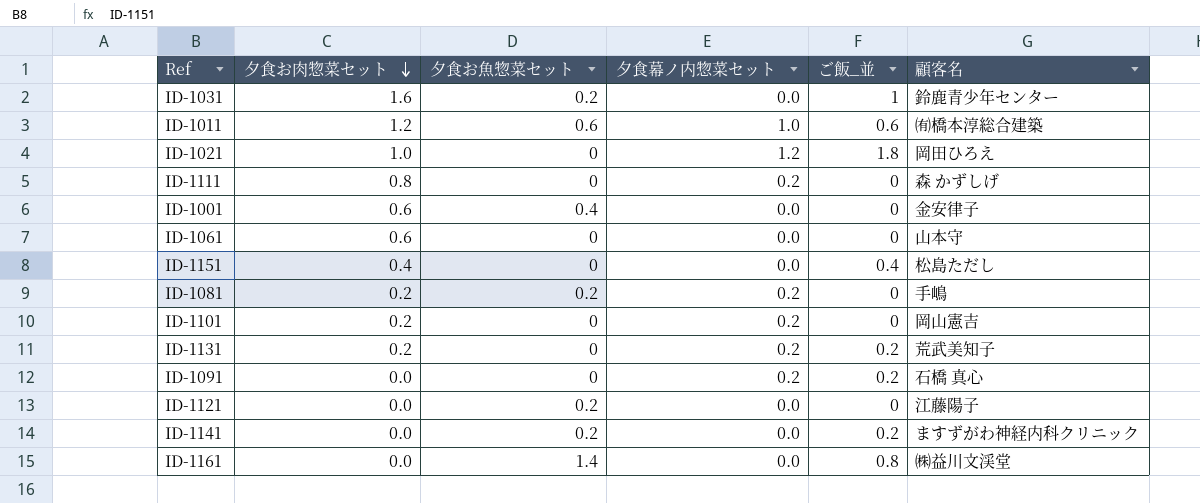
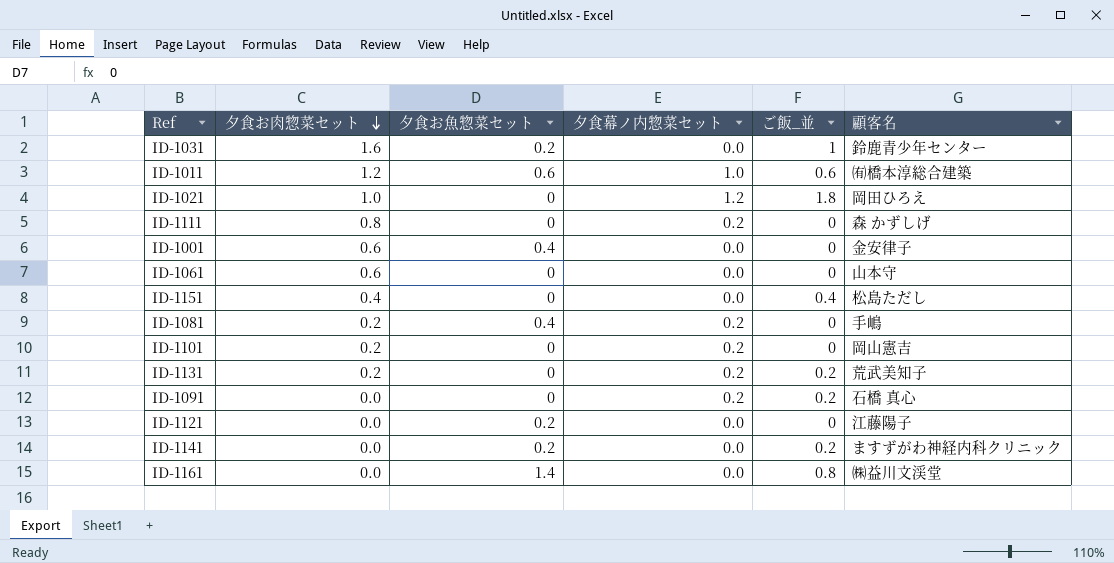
ID-1081 | 夕食お魚惣菜セット: 0.2 -> 0.4

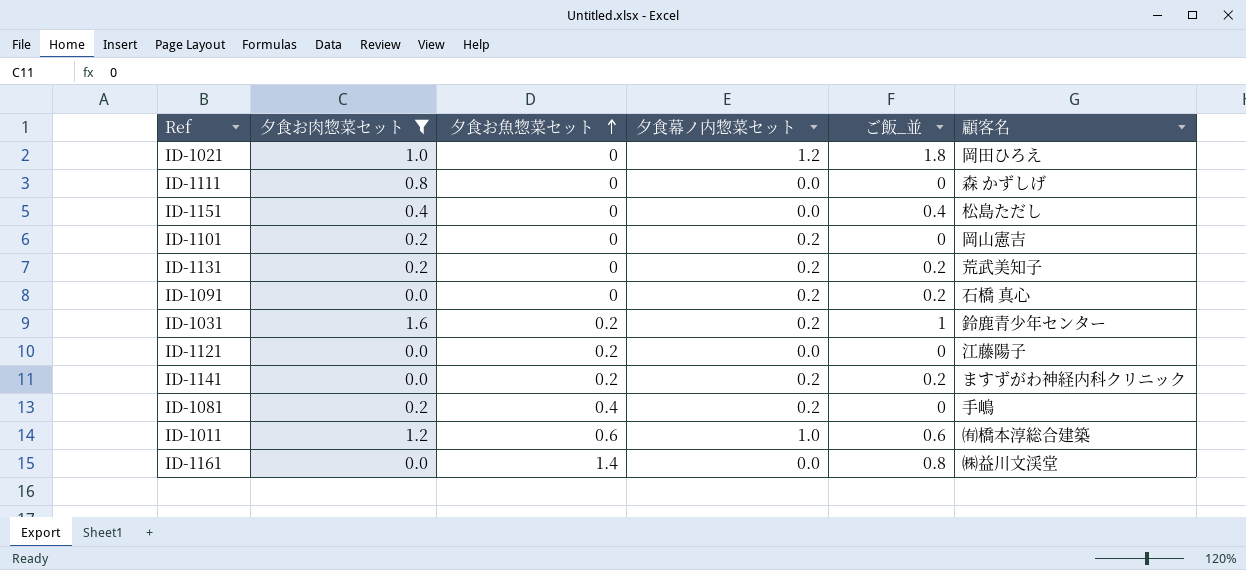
filter: none -> 夕食お肉惣菜セット != 0.6
row order: 夕食お肉惣菜セット descending -> 夕食お魚惣菜セット ascending
ID-1111 | 夕食幕ノ内惣菜セット: 0.2 -> 0.0
ID-1031 | 夕食幕ノ内惣菜セット: 0.0 -> 0.2
ID-1141 | 夕食幕ノ内惣菜セット: 0.0 -> 0.2

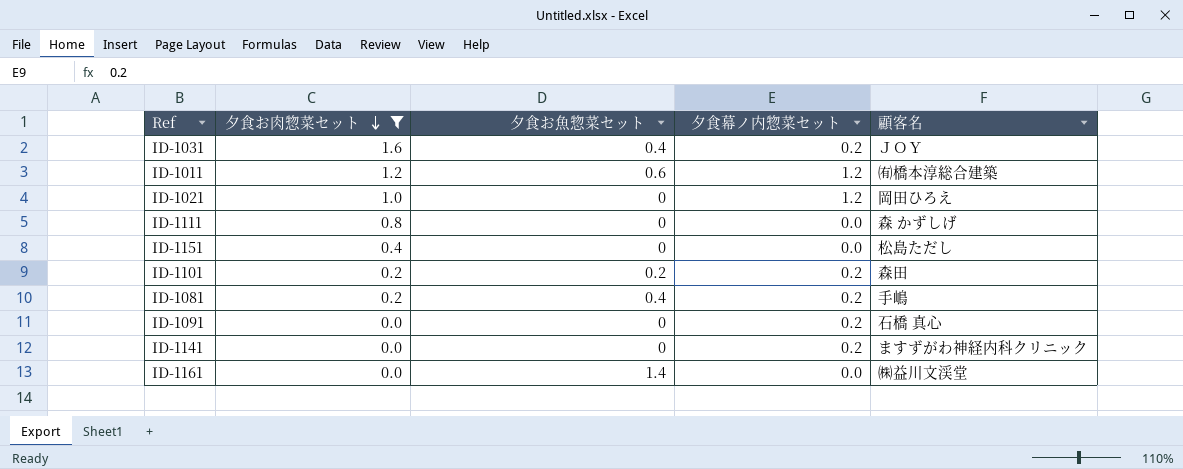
row order: 夕食お魚惣菜セット ascending -> 夕食お肉惣菜セット descending
column ご飯_並 | position: 5 -> none
row ID-1131: 0.2 | 0 | 0.2 | 0.2 | 荒武美知子 -> none
row ID-1121: 0.0 | 0.2 | 0.0 | 0 | 江藤陽子 -> none
ID-1031 | 夕食お魚惣菜セット: 0.2 -> 0.4
ID-1031 | 顧客名: 鈴鹿青少年センター -> ＪＯＹ
ID-1011 | 夕食幕ノ内惣菜セット: 1.0 -> 1.2
ID-1101 | 夕食お魚惣菜セット: 0 -> 0.2
ID-1101 | 顧客名: 岡山憲吉 -> 森田
ID-1141 | 夕食お魚惣菜セット: 0.2 -> 0

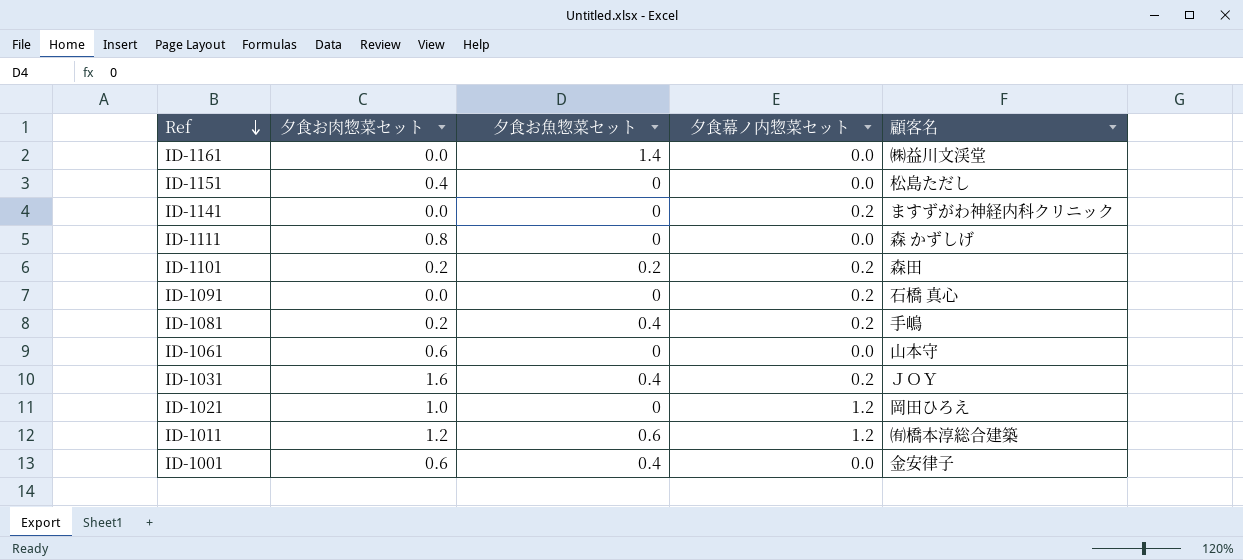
filter: 夕食お肉惣菜セット != 0.6 -> none
row order: 夕食お肉惣菜セット descending -> Ref descending

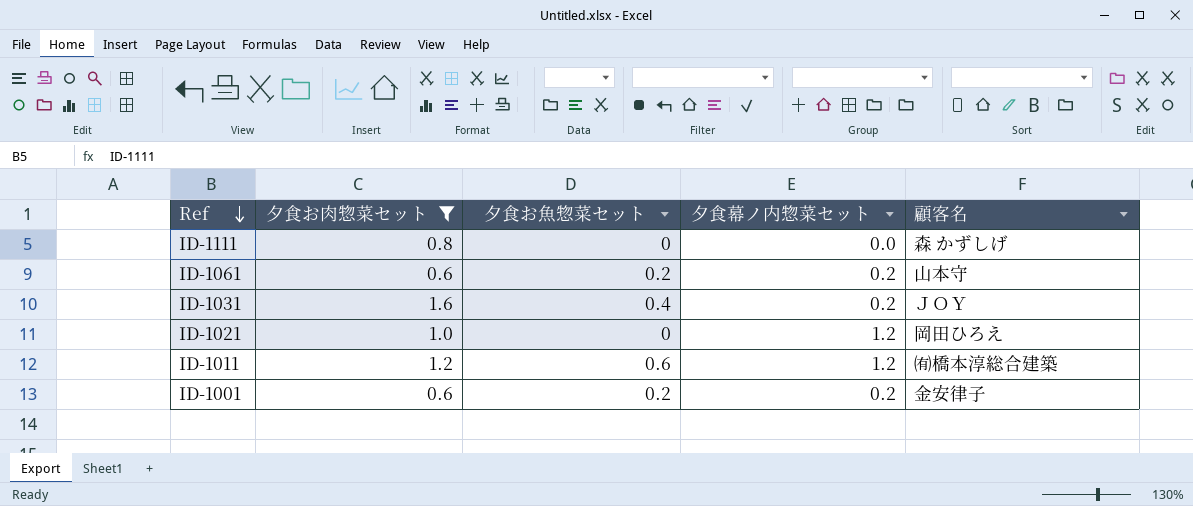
filter: none -> 夕食お肉惣菜セット >= 0.6
ID-1061 | 夕食お魚惣菜セット: 0 -> 0.2
ID-1061 | 夕食幕ノ内惣菜セット: 0.0 -> 0.2
ID-1001 | 夕食お魚惣菜セット: 0.4 -> 0.2
ID-1001 | 夕食幕ノ内惣菜セット: 0.0 -> 0.2

